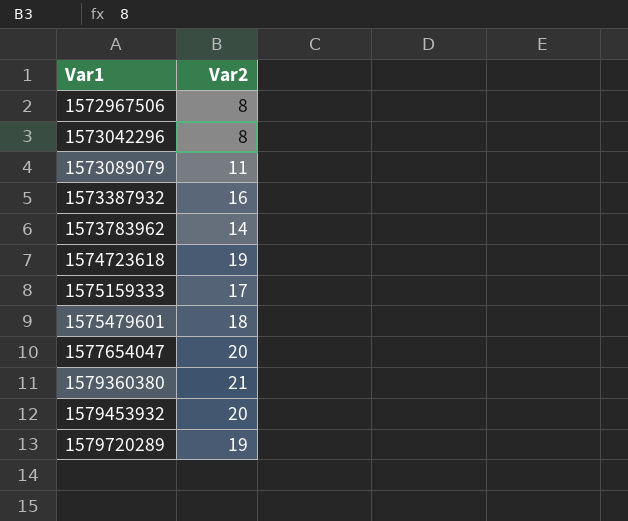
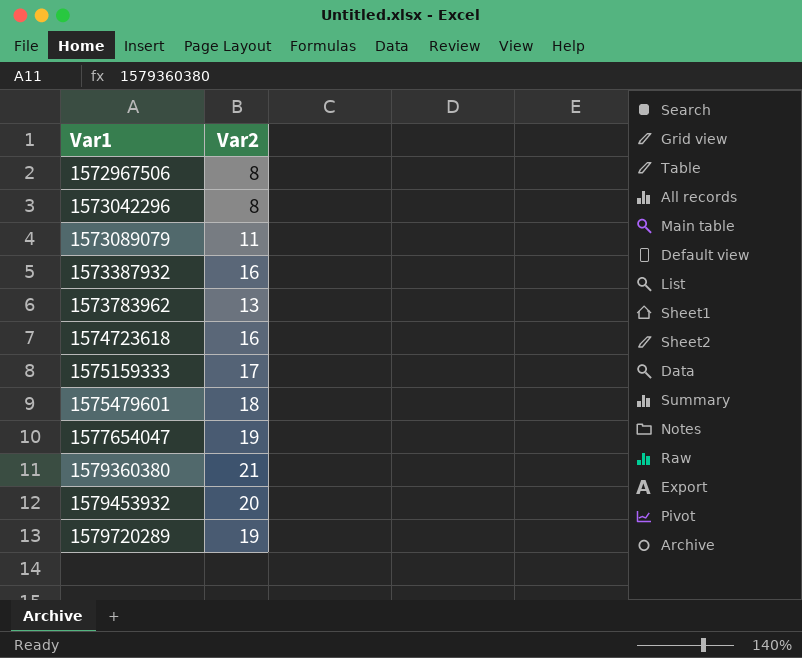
1573783962 | Var2: 14 -> 13
1574723618 | Var2: 19 -> 16
1577654047 | Var2: 20 -> 19

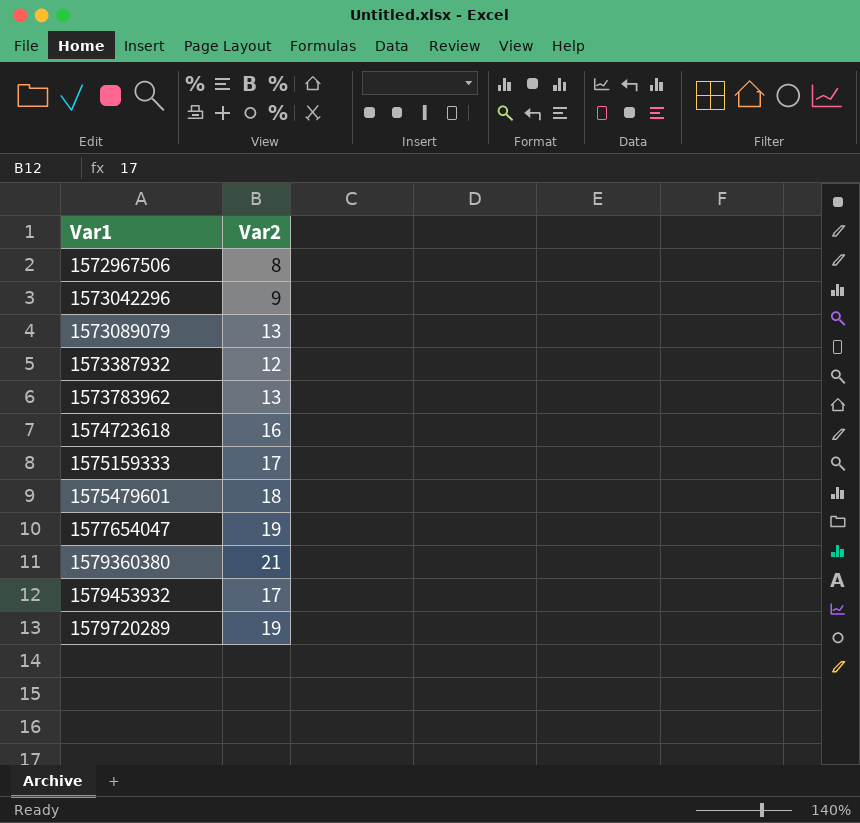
1573042296 | Var2: 8 -> 9
1573089079 | Var2: 11 -> 13
1573387932 | Var2: 16 -> 12
1579453932 | Var2: 20 -> 17

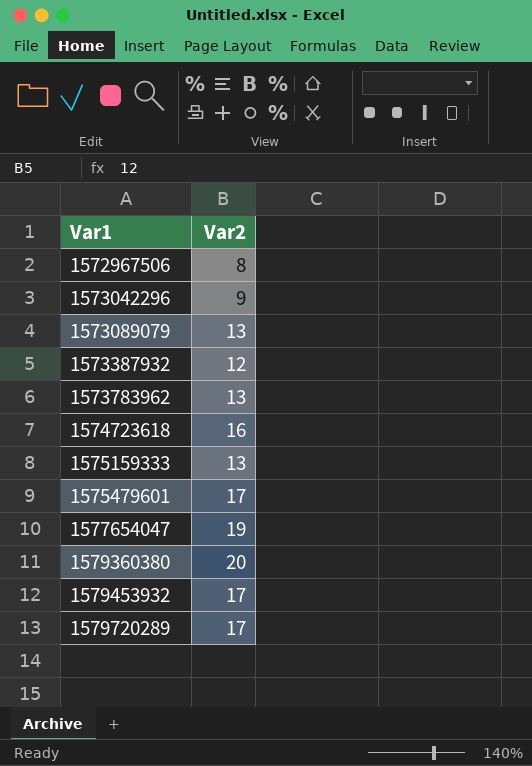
1575159333 | Var2: 17 -> 13
1575479601 | Var2: 18 -> 17
1579360380 | Var2: 21 -> 20
1579720289 | Var2: 19 -> 17

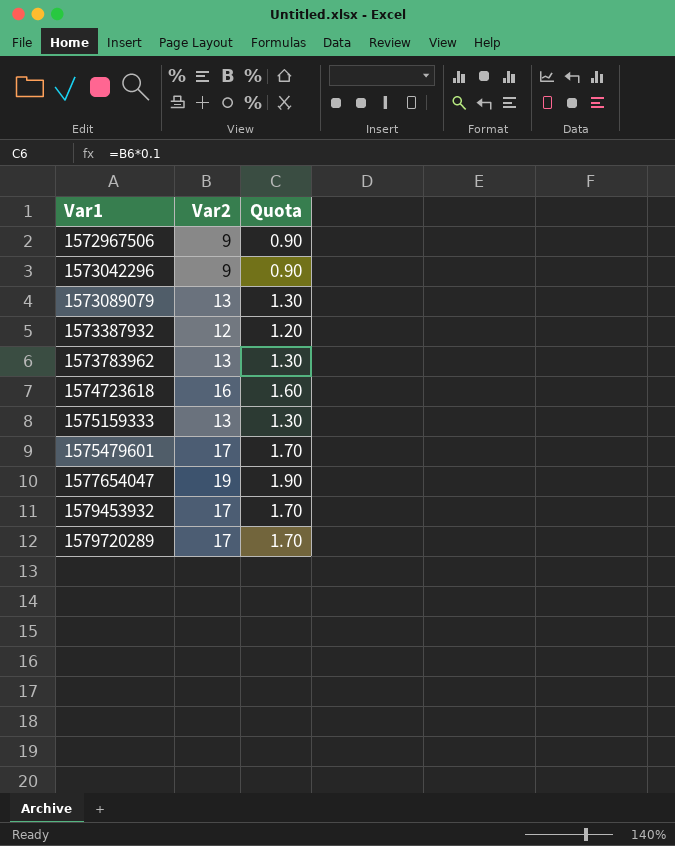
column Quota | formula: none -> [Var2] * 0.1
row 1579360380: 20 -> none
1572967506 | Var2: 8 -> 9

